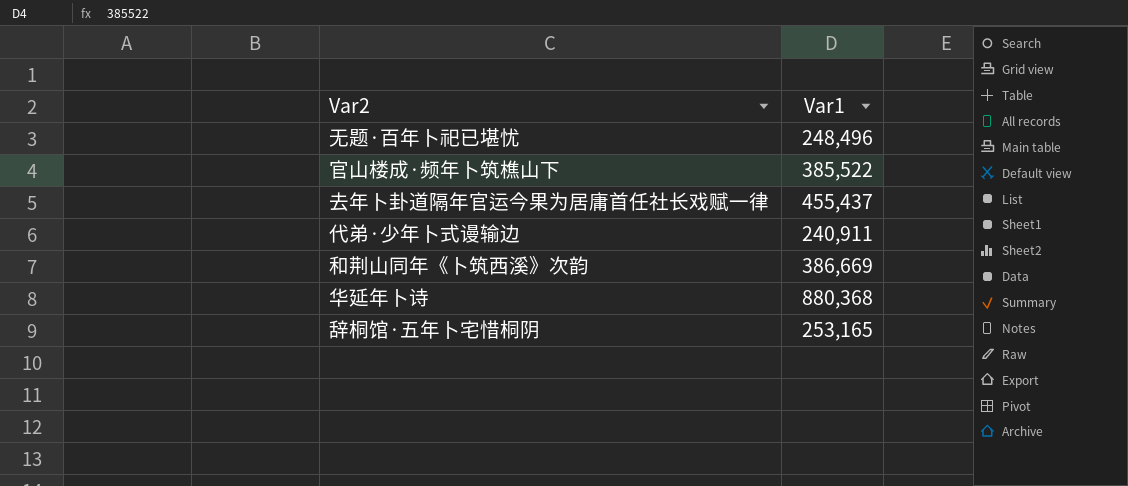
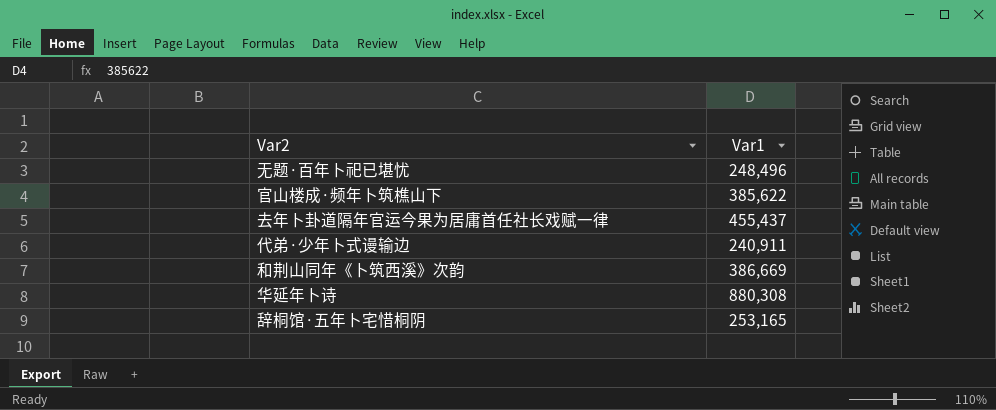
官山楼成·频年卜筑樵山下 | Var1: 385,522 -> 385,622
华延年卜诗 | Var1: 880,368 -> 880,308

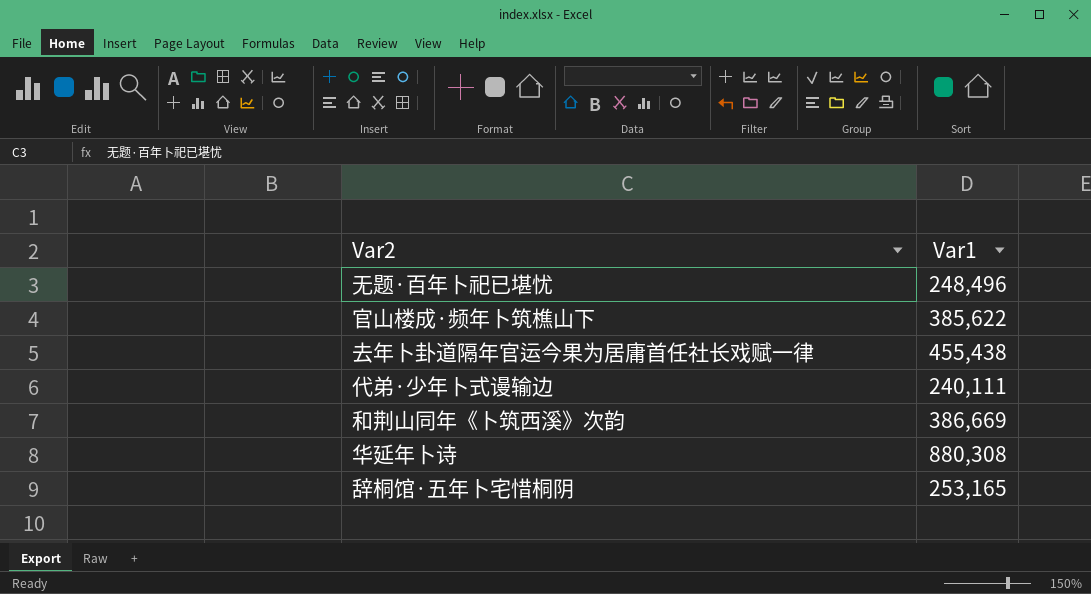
去年卜卦道隔年官运今果为居庸首任社长戏赋一律 | Var1: 455,437 -> 455,438
代弟·少年卜式谩输边 | Var1: 240,911 -> 240,111

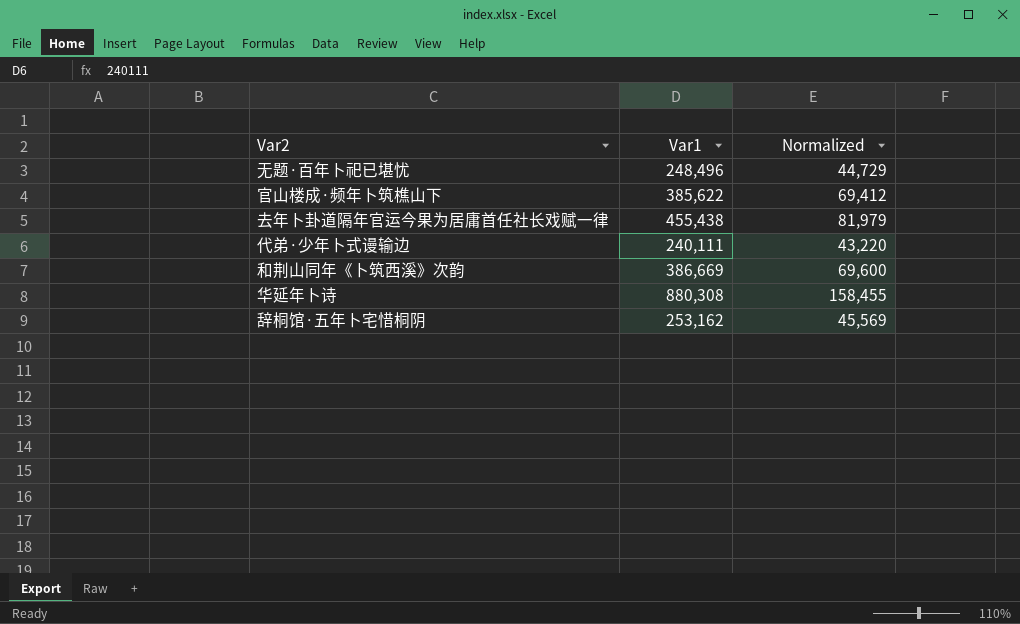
column Normalized | formula: none -> [Var1] * 0.18
辞桐馆·五年卜宅惜桐阴 | Var1: 253,165 -> 253,162

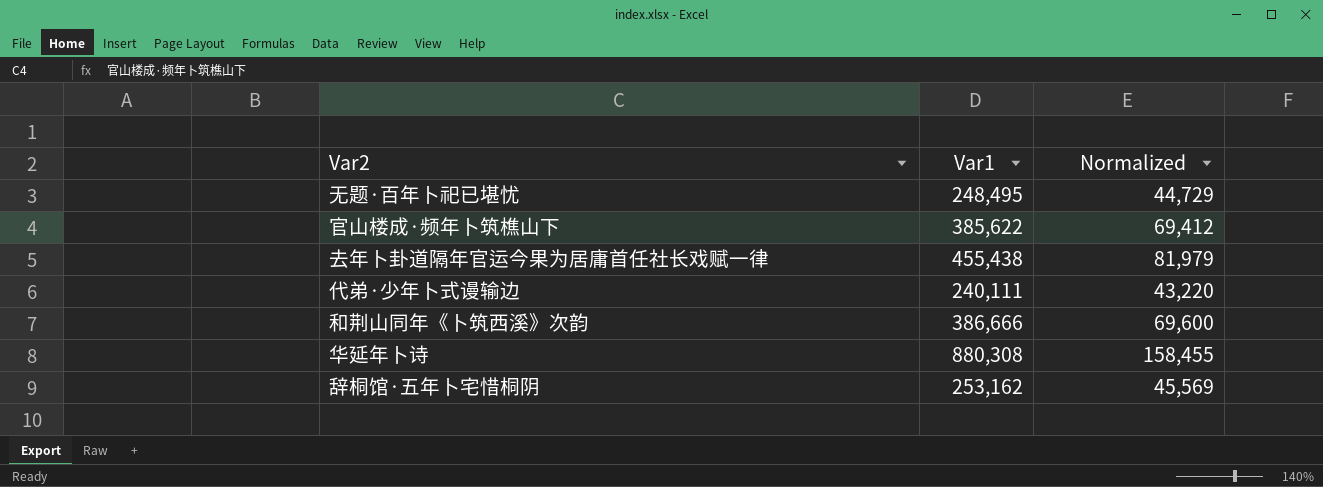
无题·百年卜祀已堪忧 | Var1: 248,496 -> 248,495
和荆山同年《卜筑西溪》次韵 | Var1: 386,669 -> 386,666

